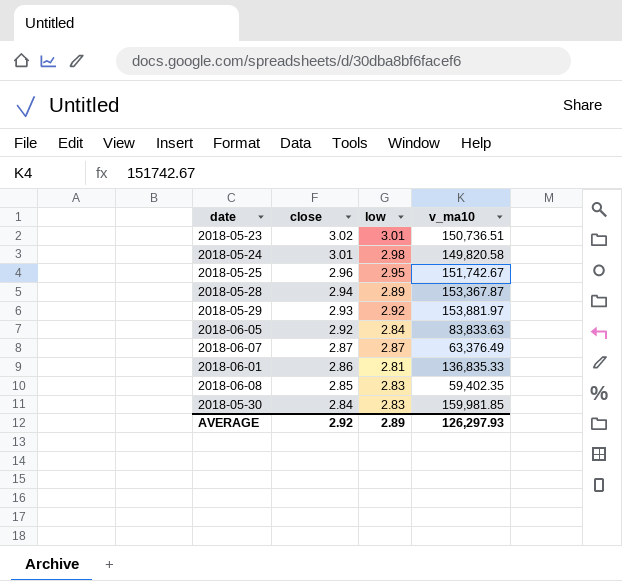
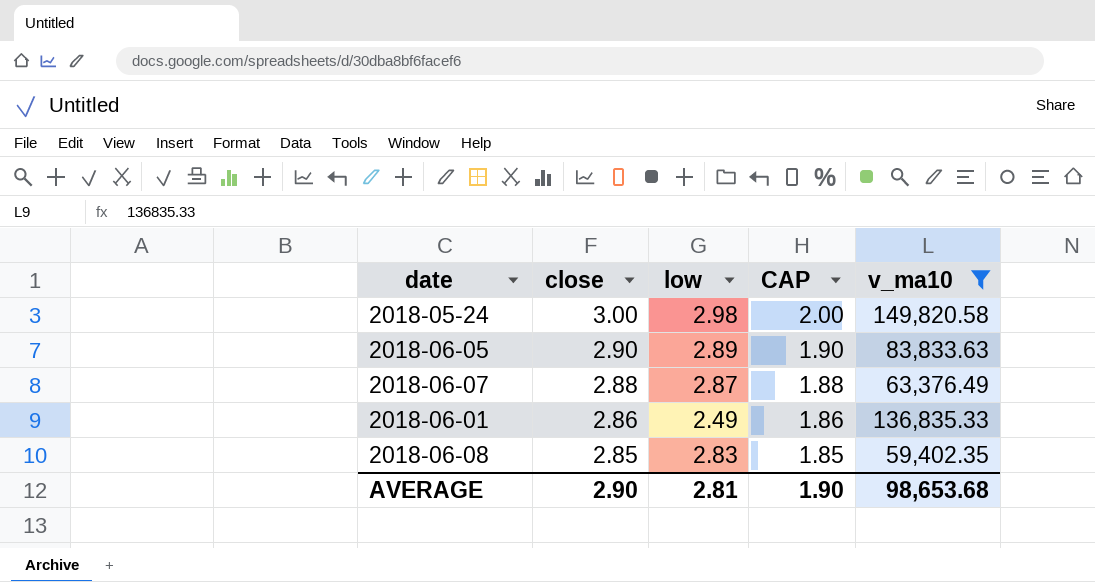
filter: none -> v_ma10 <= 149,820.58
column CAP | formula: none -> [close] - 1
2018-05-24 | close: 3.01 -> 3.00
2018-06-05 | close: 2.92 -> 2.90
2018-06-05 | low: 2.84 -> 2.89
2018-06-07 | close: 2.87 -> 2.88
2018-06-01 | low: 2.81 -> 2.49
AVERAGE | close: 2.92 -> 2.90
AVERAGE | low: 2.89 -> 2.81
AVERAGE | v_ma10: 126,297.93 -> 98,653.68

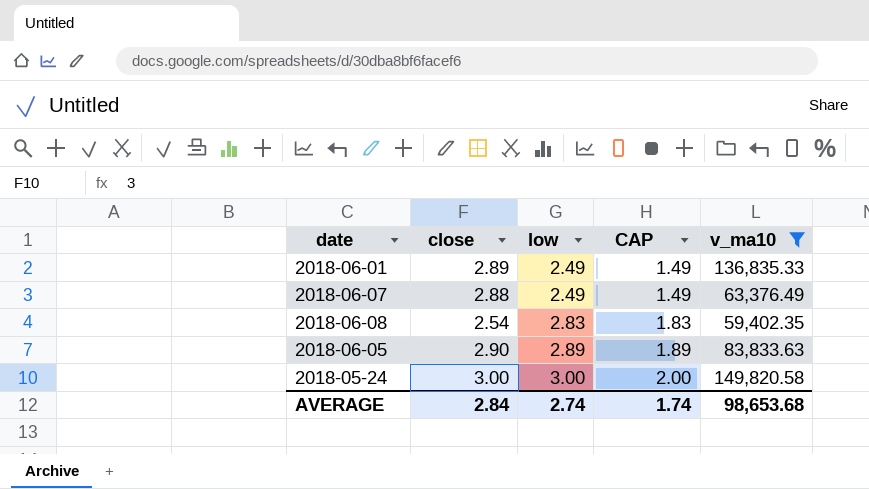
row order: close descending -> low ascending
column CAP | formula: [close] - 1 -> [low] - 1
2018-06-01 | close: 2.86 -> 2.89
2018-06-07 | low: 2.87 -> 2.49
2018-06-08 | close: 2.85 -> 2.54
2018-05-24 | low: 2.98 -> 3.00
AVERAGE | close: 2.90 -> 2.84
AVERAGE | low: 2.81 -> 2.74
AVERAGE | CAP: 1.90 -> 1.74

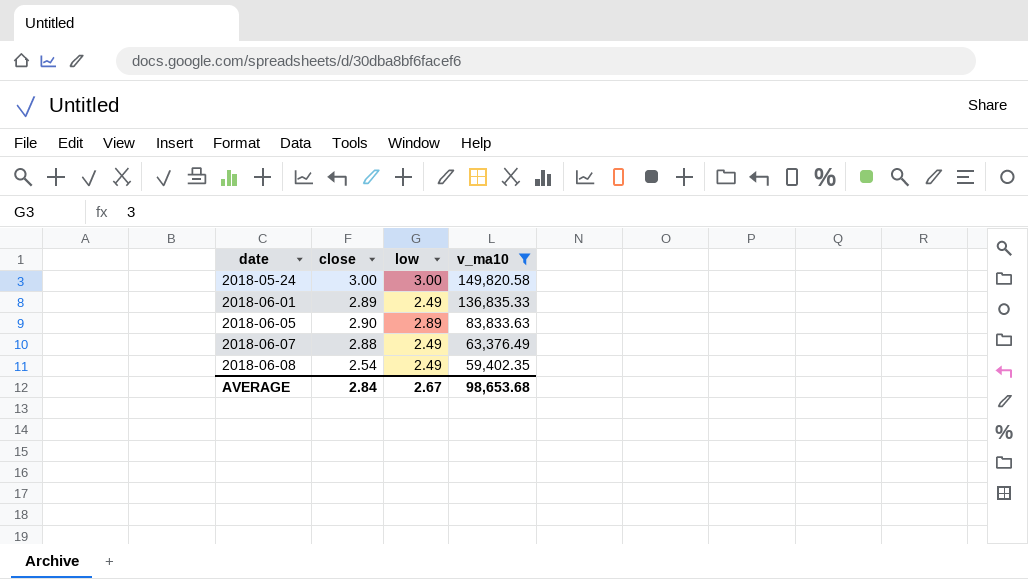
row order: low ascending -> date ascending
column CAP | formula: [low] - 1 -> none
2018-06-08 | low: 2.83 -> 2.49
AVERAGE | low: 2.74 -> 2.67

